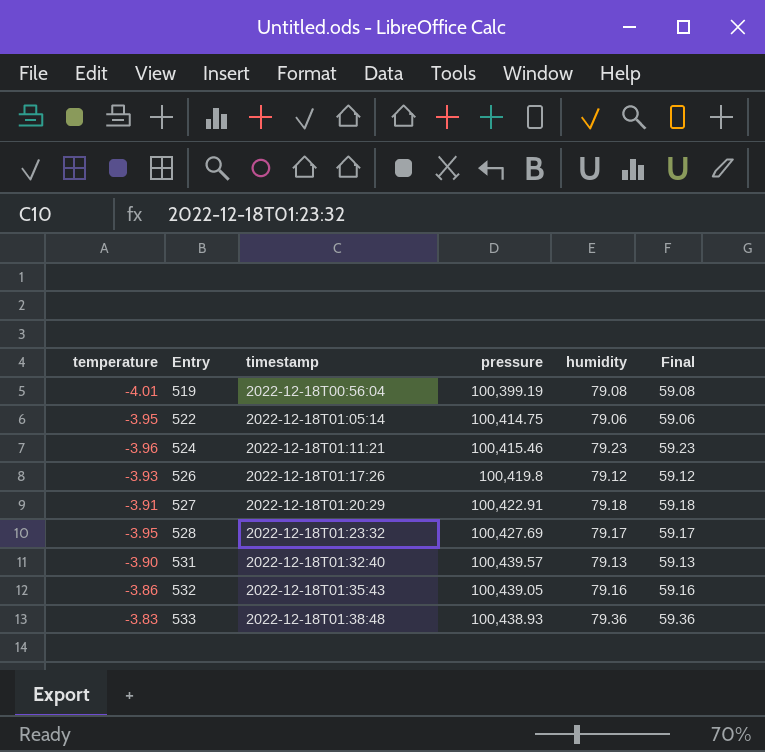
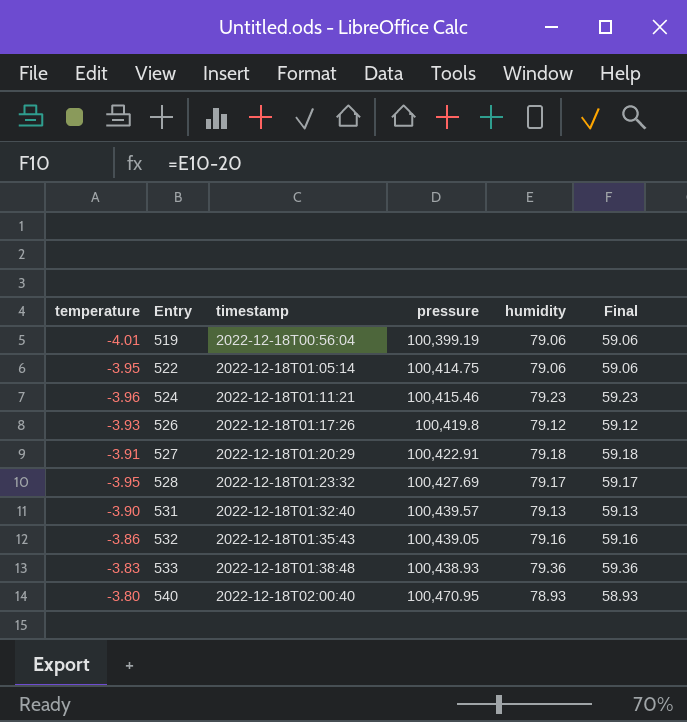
519 | humidity: 79.08 -> 79.06
519 | Final: 59.08 -> 59.06
row 540: none -> -3.80 | 2022-12-18T02:00:40 | 100,470.95 | 78.93 | 58.93

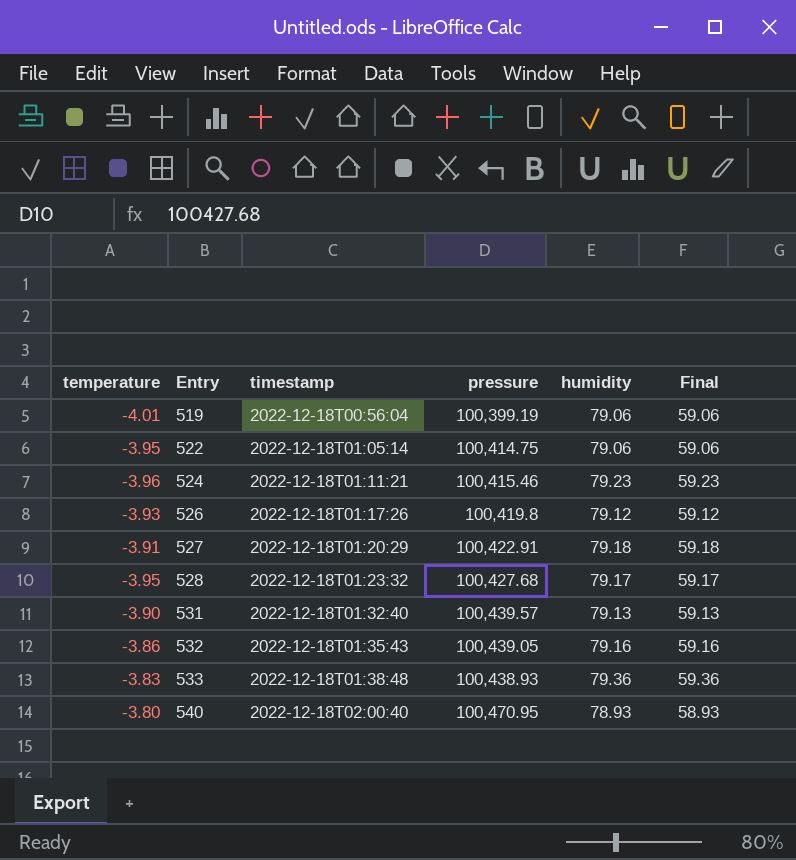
528 | pressure: 100,427.69 -> 100,427.68

